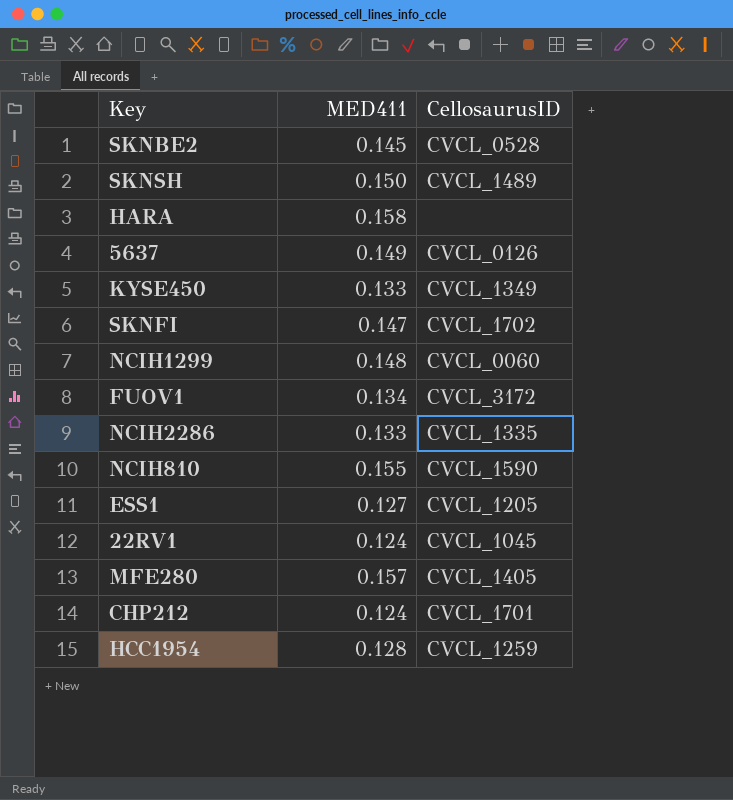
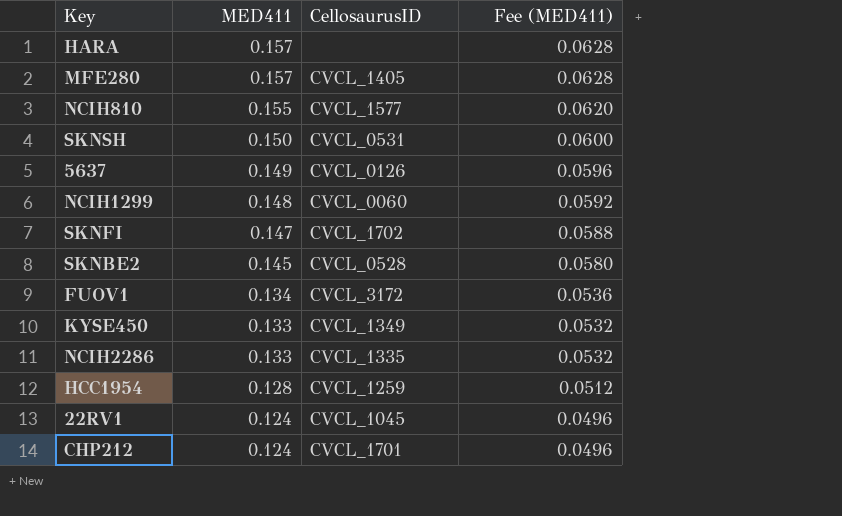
row order: none -> MED411 descending
column Fee (MED411) | formula: none -> [MED411] * 0.4
row ESS1: 0.127 | CVCL_1205 -> none
HARA | MED411: 0.158 -> 0.157
NCIH810 | CellosaurusID: CVCL_1590 -> CVCL_1577
SKNSH | CellosaurusID: CVCL_1489 -> CVCL_0531

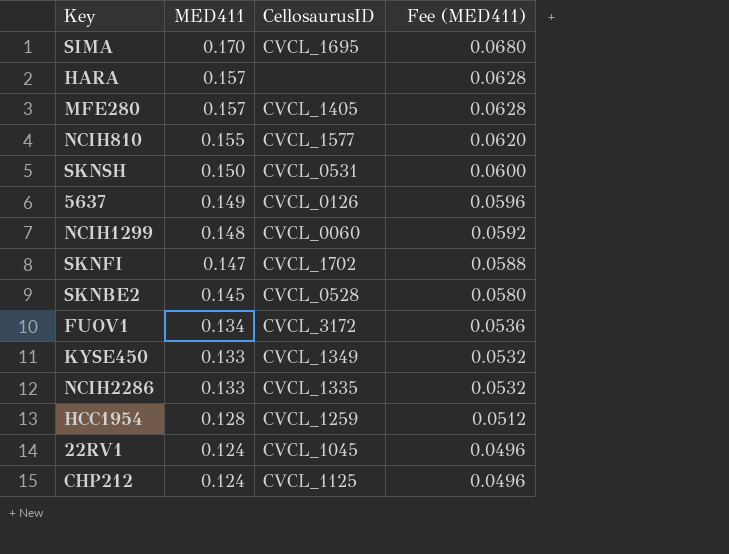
row SIMA: none -> 0.170 | CVCL_1695 | 0.0680
CHP212 | CellosaurusID: CVCL_1701 -> CVCL_1125

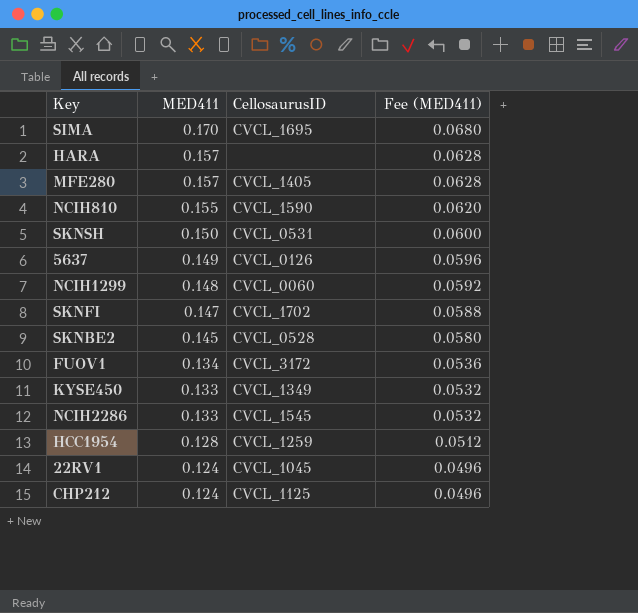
NCIH810 | CellosaurusID: CVCL_1577 -> CVCL_1590
NCIH2286 | CellosaurusID: CVCL_1335 -> CVCL_1545

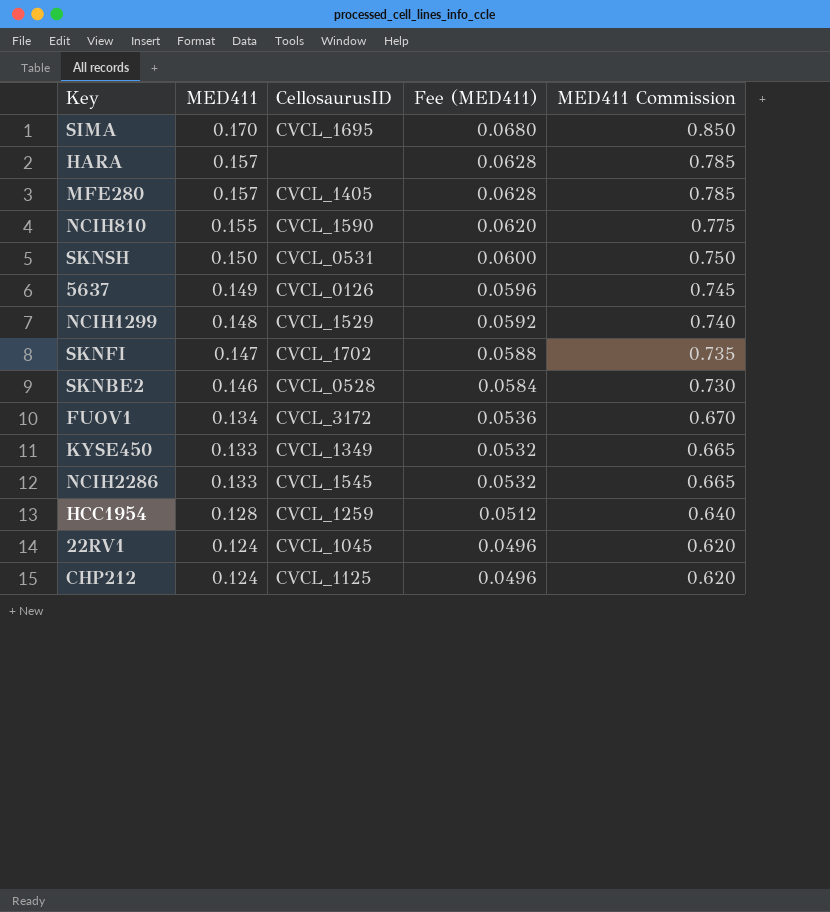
column MED411 Commission | formula: none -> [MED411] * 5
NCIH1299 | CellosaurusID: CVCL_0060 -> CVCL_1529
SKNBE2 | MED411: 0.145 -> 0.146
SKNBE2 | Fee (MED411): 0.0580 -> 0.0584

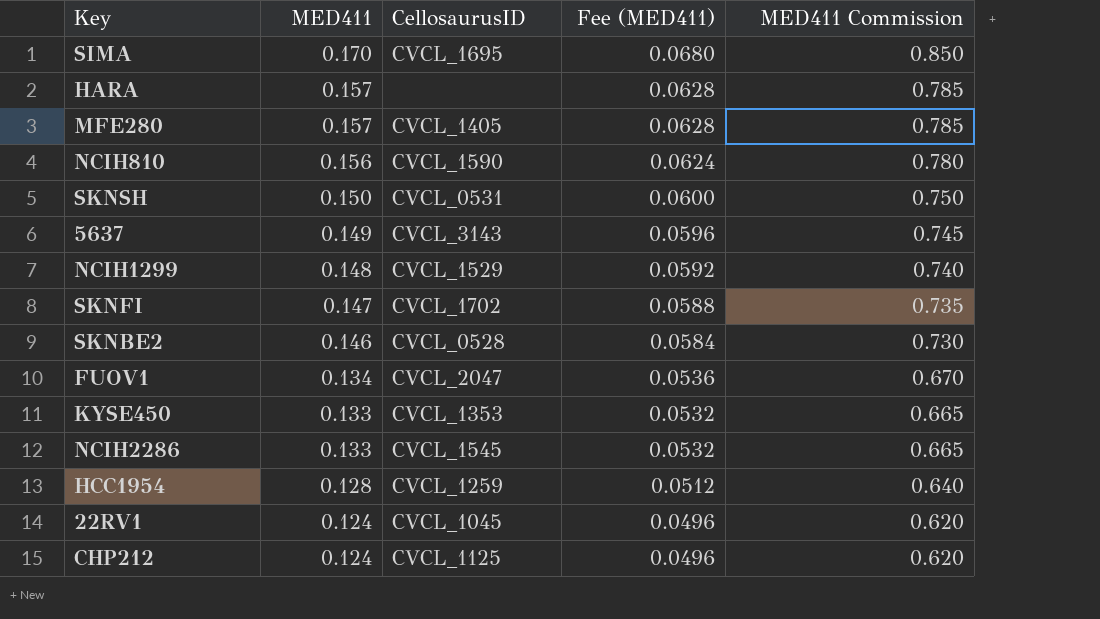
NCIH810 | MED411: 0.155 -> 0.156
NCIH810 | Fee (MED411): 0.0620 -> 0.0624
NCIH810 | MED411 Commission: 0.775 -> 0.780
5637 | CellosaurusID: CVCL_0126 -> CVCL_3143
FUOV1 | CellosaurusID: CVCL_3172 -> CVCL_2047
KYSE450 | CellosaurusID: CVCL_1349 -> CVCL_1353

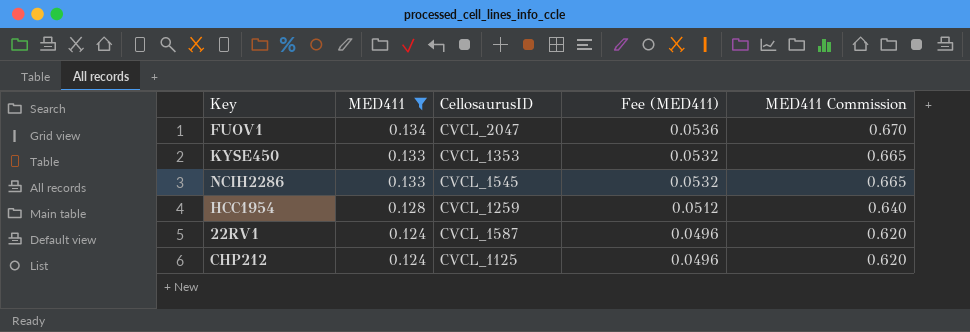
filter: none -> MED411 <= 0.134
22RV1 | CellosaurusID: CVCL_1045 -> CVCL_1587

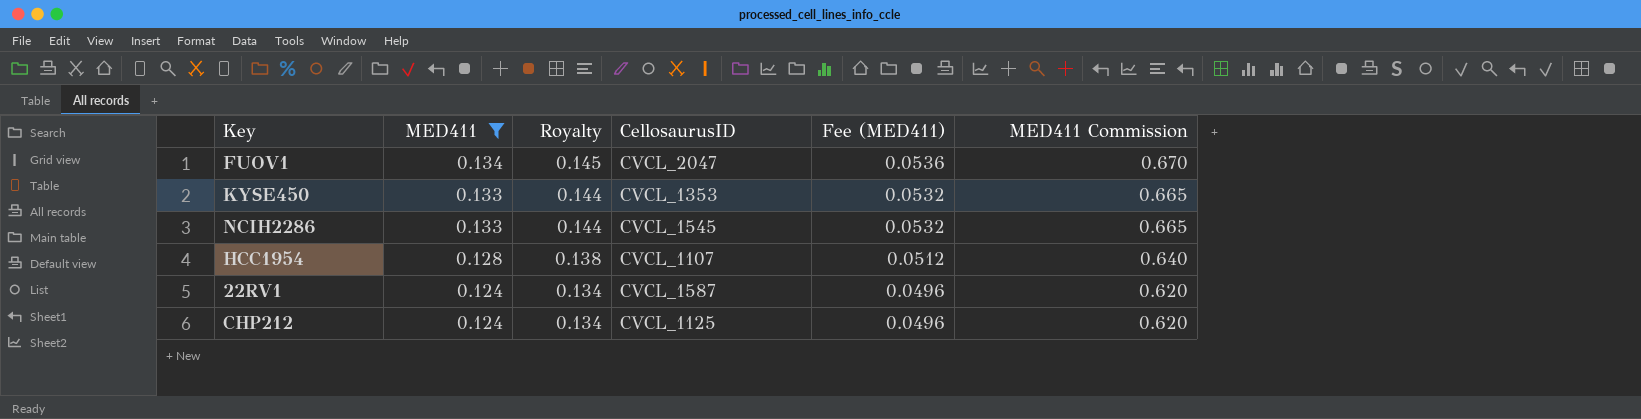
column Royalty | formula: none -> [MED411] * 1.08
HCC1954 | CellosaurusID: CVCL_1259 -> CVCL_1107

